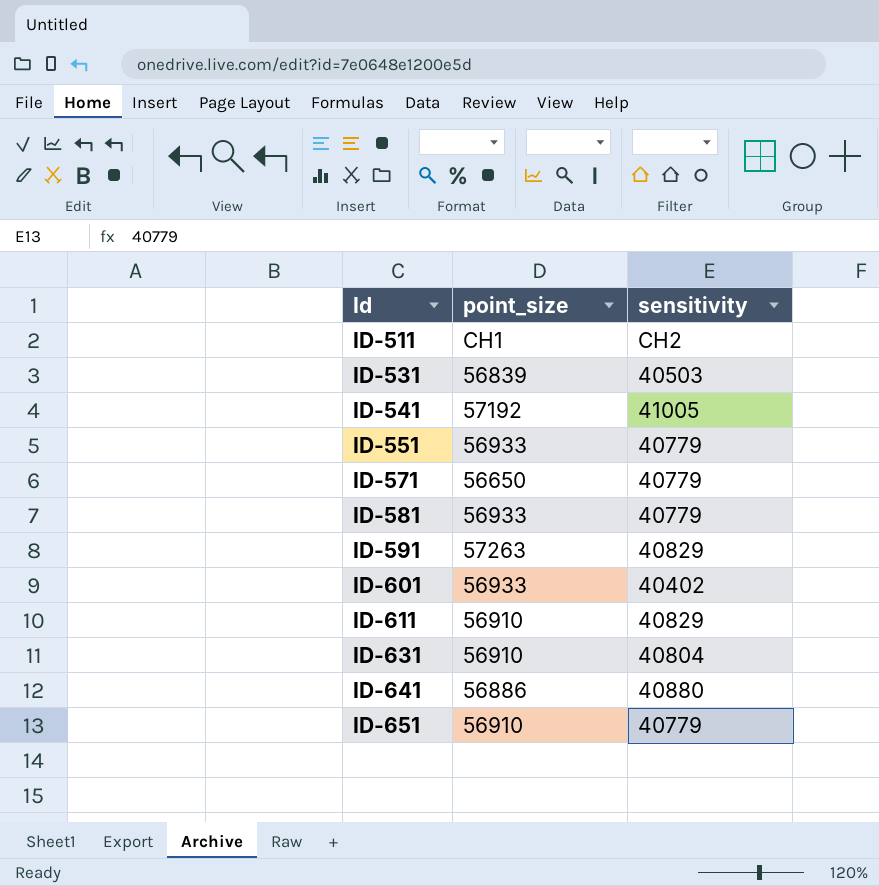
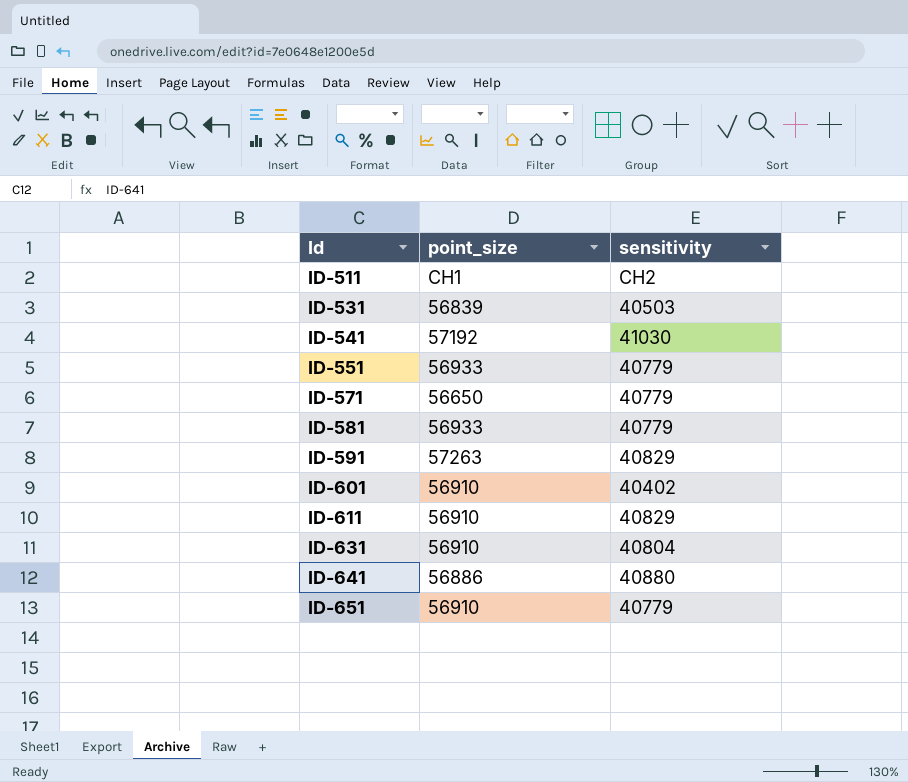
ID-541 | sensitivity: 41005 -> 41030
ID-601 | point_size: 56933 -> 56910

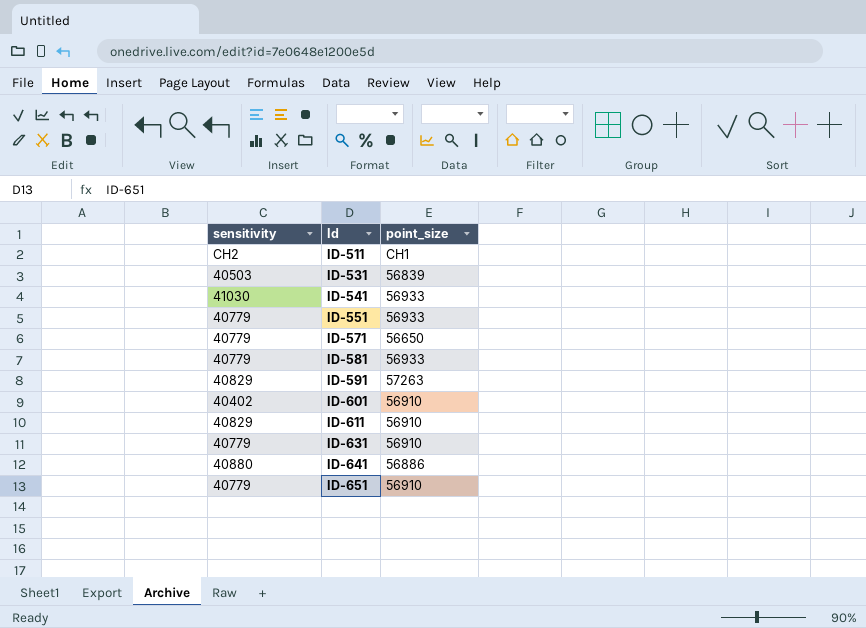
column sensitivity | position: 3 -> 1
ID-541 | point_size: 57192 -> 56933
ID-631 | sensitivity: 40804 -> 40779

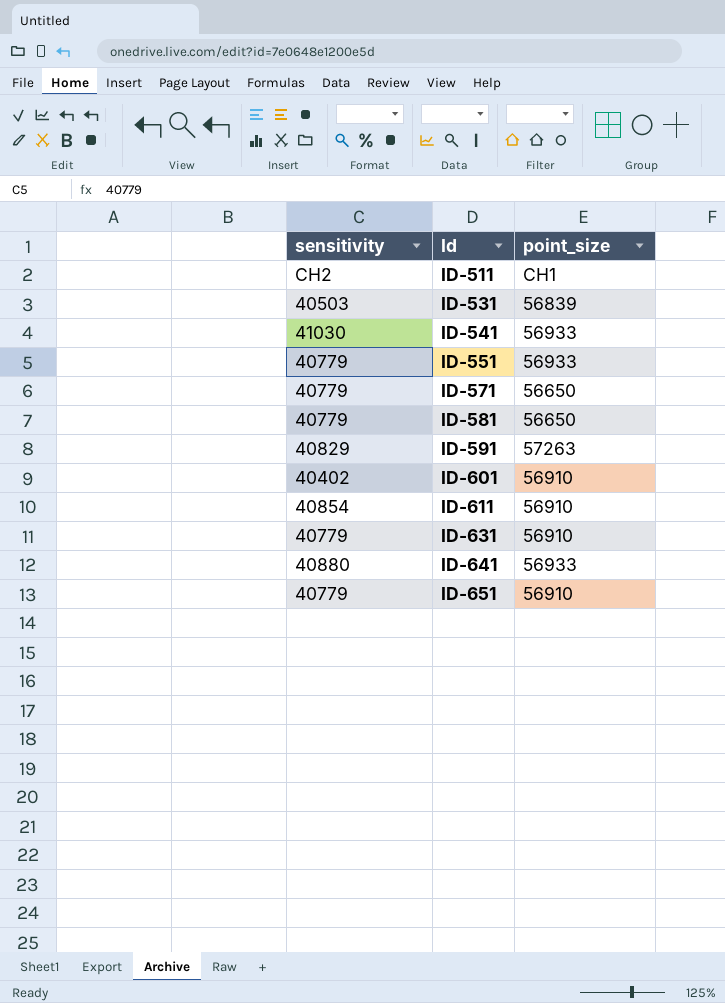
ID-581 | point_size: 56933 -> 56650
ID-611 | sensitivity: 40829 -> 40854
ID-641 | point_size: 56886 -> 56933

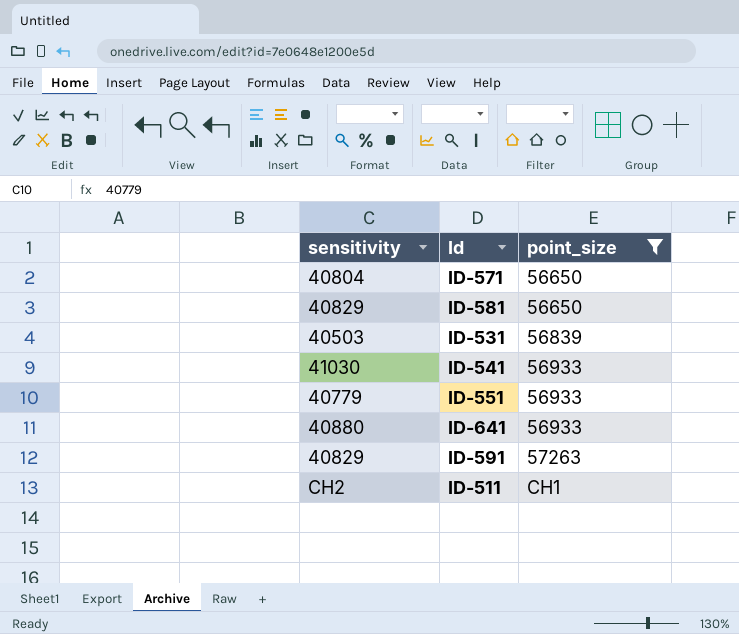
filter: none -> point_size != 56910
row order: Id ascending -> point_size ascending
ID-571 | sensitivity: 40779 -> 40804
ID-581 | sensitivity: 40779 -> 40829

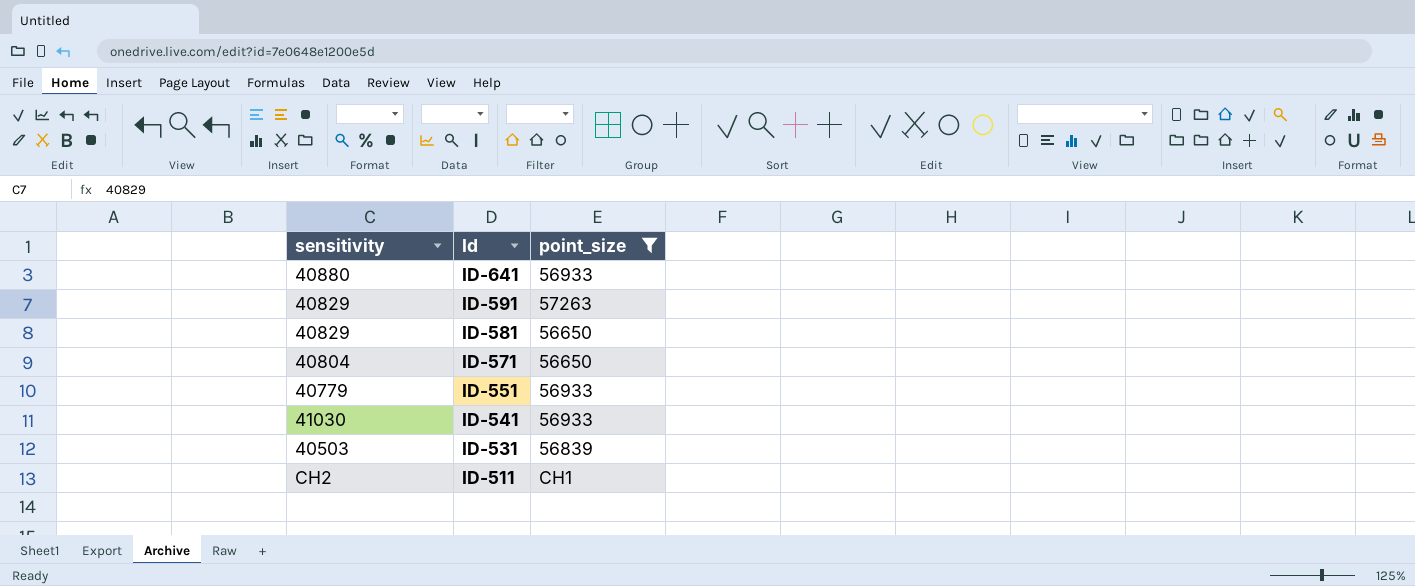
row order: point_size ascending -> Id descending

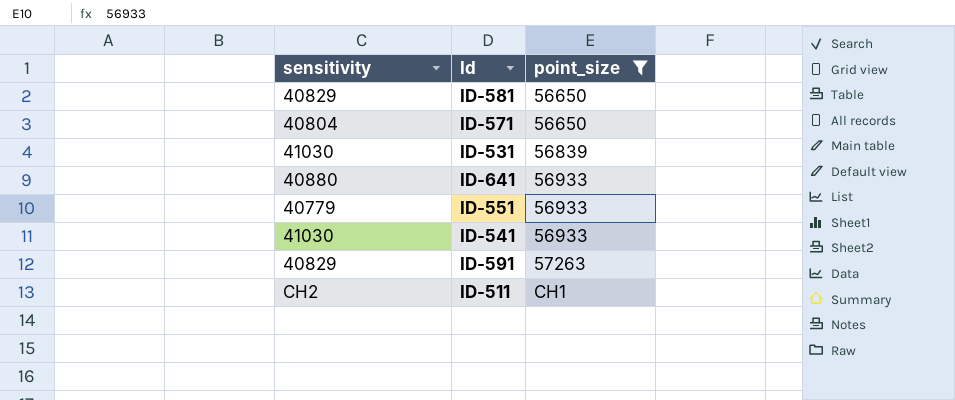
row order: Id descending -> point_size ascending
ID-531 | sensitivity: 40503 -> 41030

